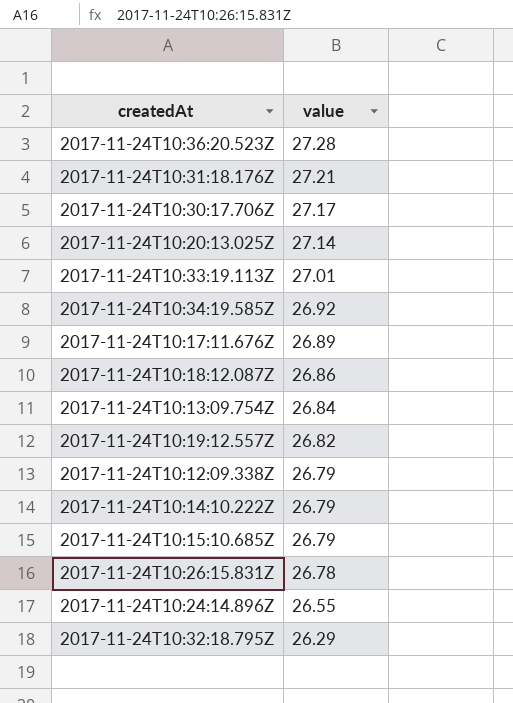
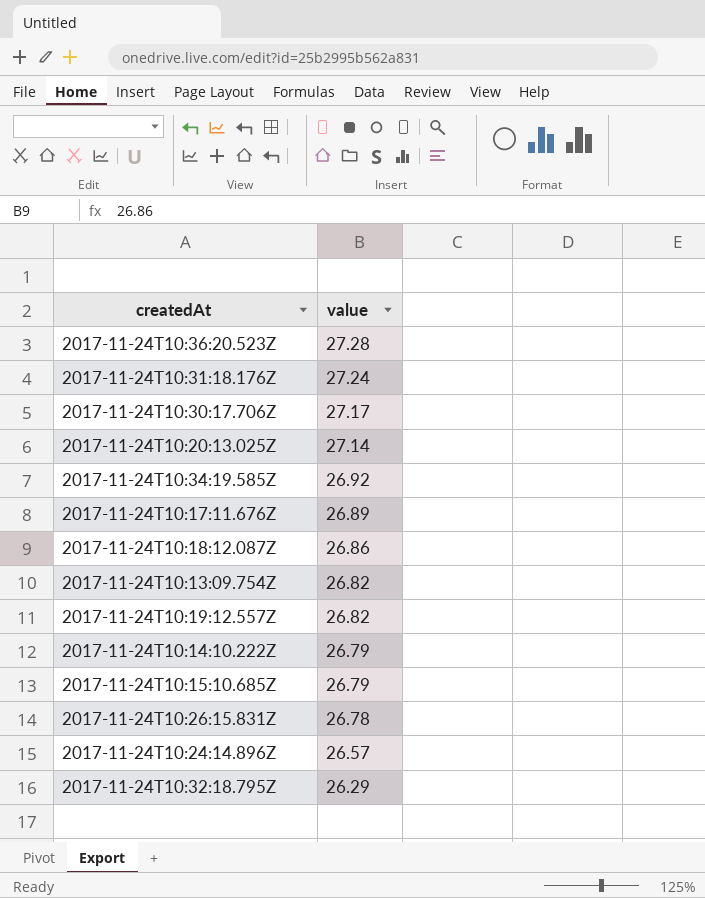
row 2017-11-24T10:33:19.113Z: 27.01 -> none
row 2017-11-24T10:12:09.338Z: 26.79 -> none
2017-11-24T10:31:18.176Z | value: 27.21 -> 27.24
2017-11-24T10:13:09.754Z | value: 26.84 -> 26.82
2017-11-24T10:24:14.896Z | value: 26.55 -> 26.57

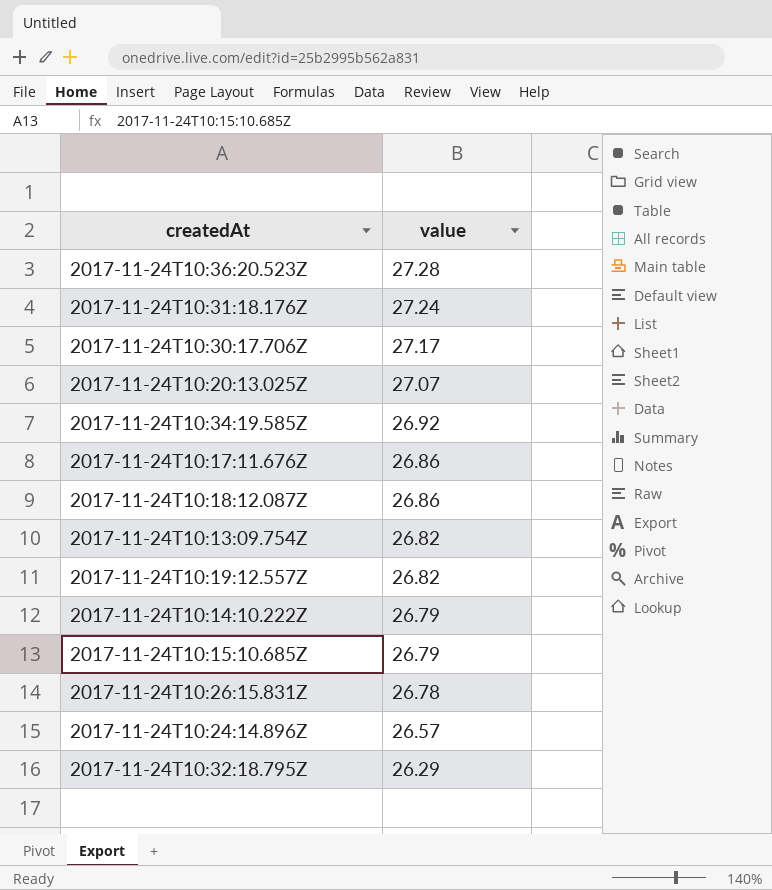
2017-11-24T10:20:13.025Z | value: 27.14 -> 27.07
2017-11-24T10:17:11.676Z | value: 26.89 -> 26.86

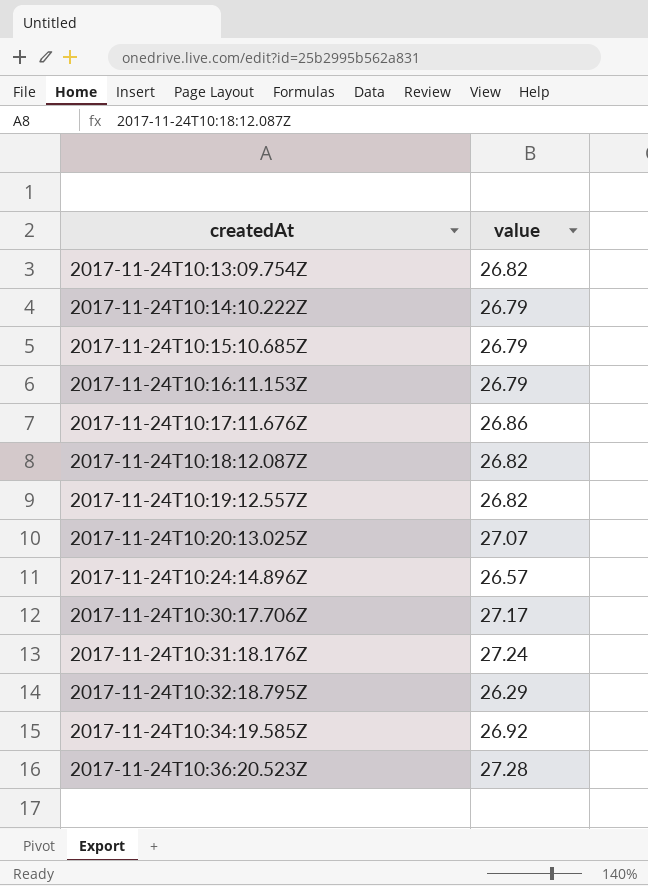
row order: value descending -> createdAt ascending
row 2017-11-24T10:26:15.831Z: 26.78 -> none
row 2017-11-24T10:16:11.153Z: none -> 26.79
2017-11-24T10:18:12.087Z | value: 26.86 -> 26.82

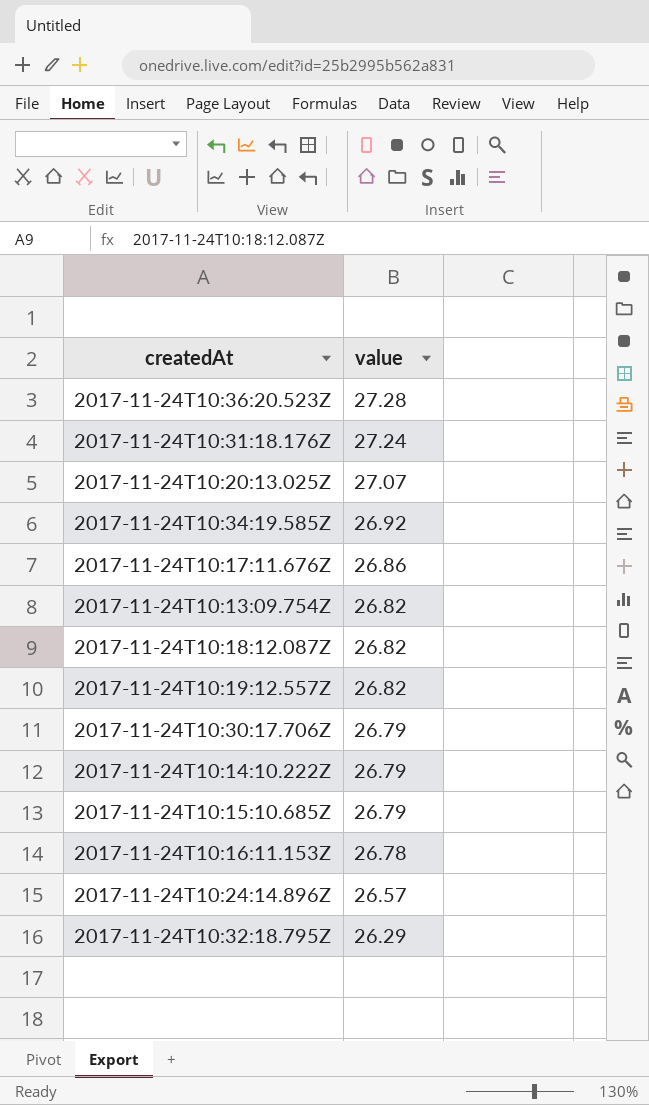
row order: createdAt ascending -> value descending
2017-11-24T10:30:17.706Z | value: 27.17 -> 26.79
2017-11-24T10:16:11.153Z | value: 26.79 -> 26.78

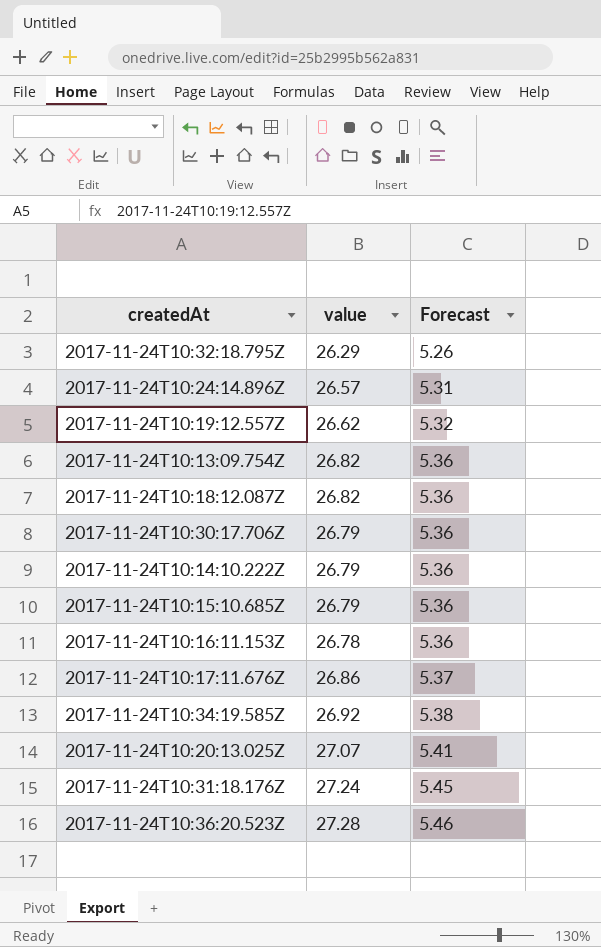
row order: value descending -> Forecast ascending
column Forecast | formula: none -> [value] * 0.2
2017-11-24T10:19:12.557Z | value: 26.82 -> 26.62

